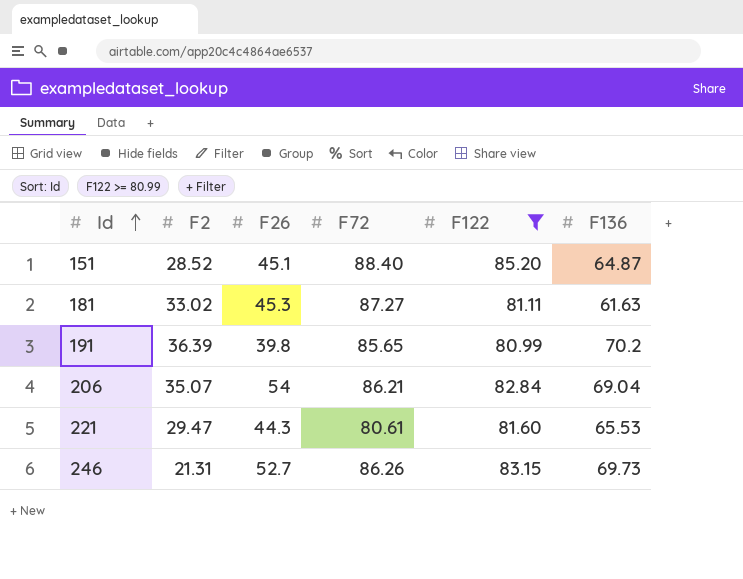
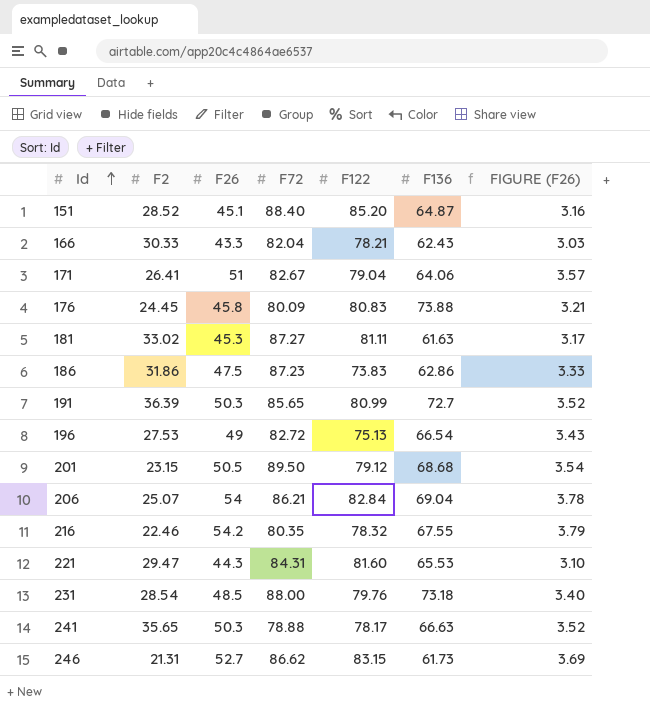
filter: F122 >= 80.99 -> none
column FIGURE (F26) | formula: none -> [F26] * 0.07
191 | F26: 39.8 -> 50.3
191 | F136: 70.2 -> 72.7
206 | F2: 35.07 -> 25.07
221 | F72: 80.61 -> 84.31
246 | F72: 86.26 -> 86.62
246 | F136: 69.73 -> 61.73

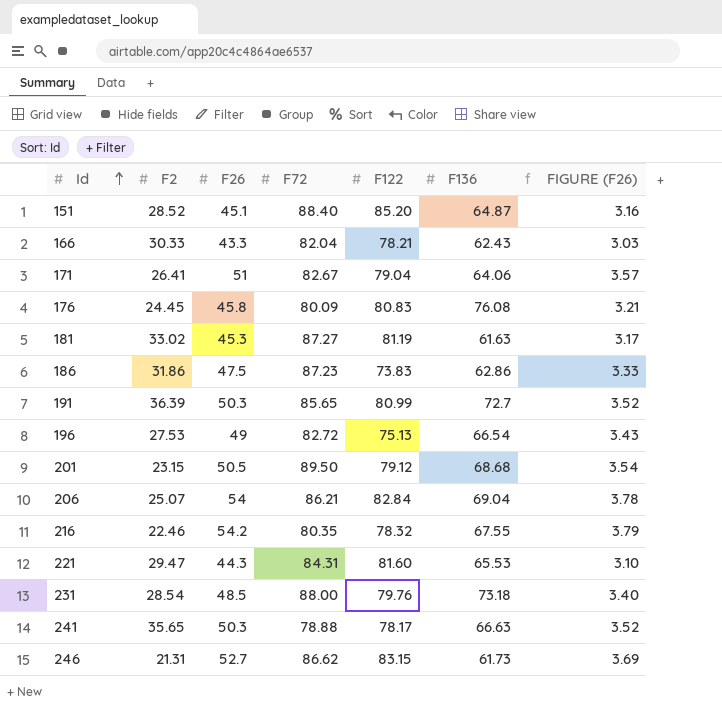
176 | F136: 73.88 -> 76.08
181 | F122: 81.11 -> 81.19

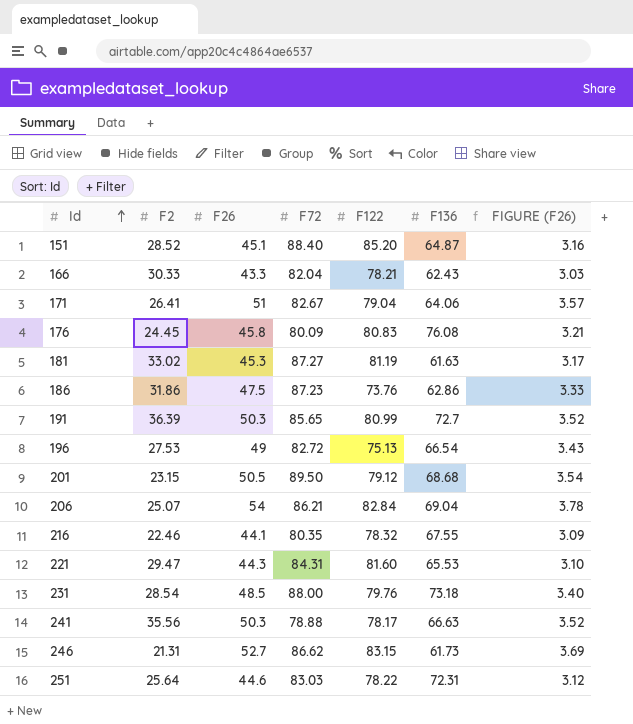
186 | F122: 73.83 -> 73.76
216 | F26: 54.2 -> 44.1
216 | FIGURE (F26): 3.79 -> 3.09
241 | F2: 35.65 -> 35.56
row 251: none -> 25.64 | 44.6 | 83.03 | 78.22 | 72.31 | 3.12

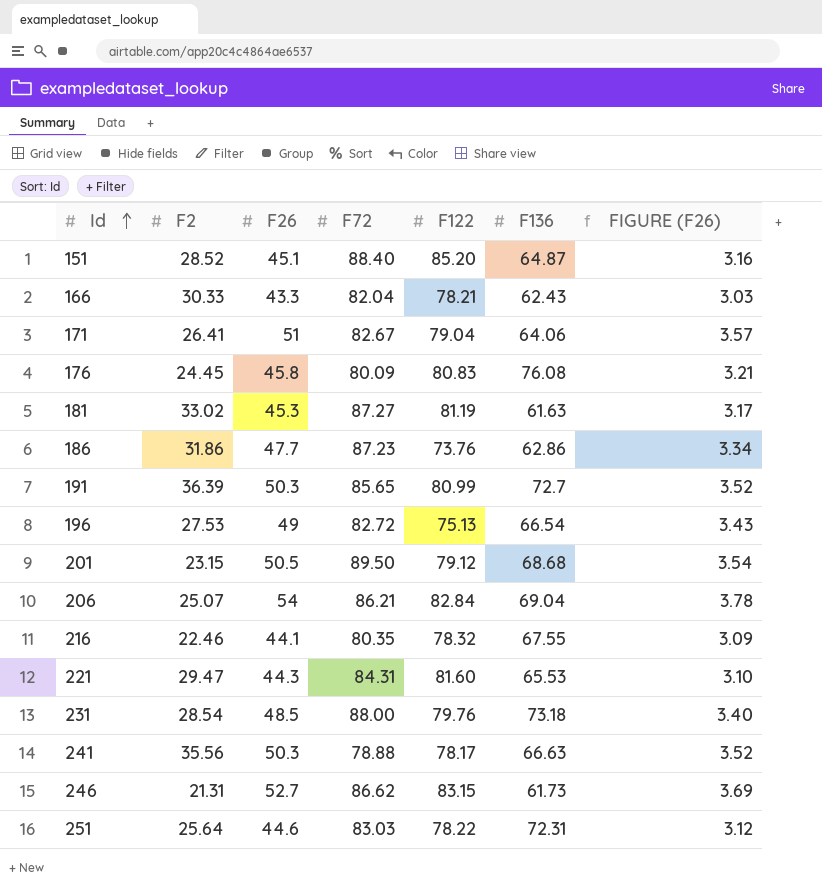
186 | F26: 47.5 -> 47.7
186 | FIGURE (F26): 3.33 -> 3.34

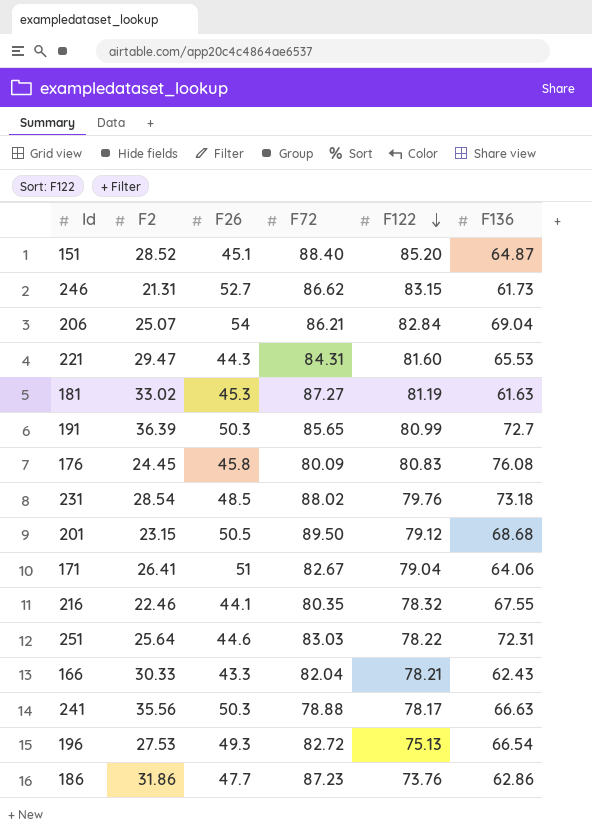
row order: Id ascending -> F122 descending
column FIGURE (F26) | formula: [F26] * 0.07 -> none
231 | F72: 88.00 -> 88.02
196 | F26: 49 -> 49.3

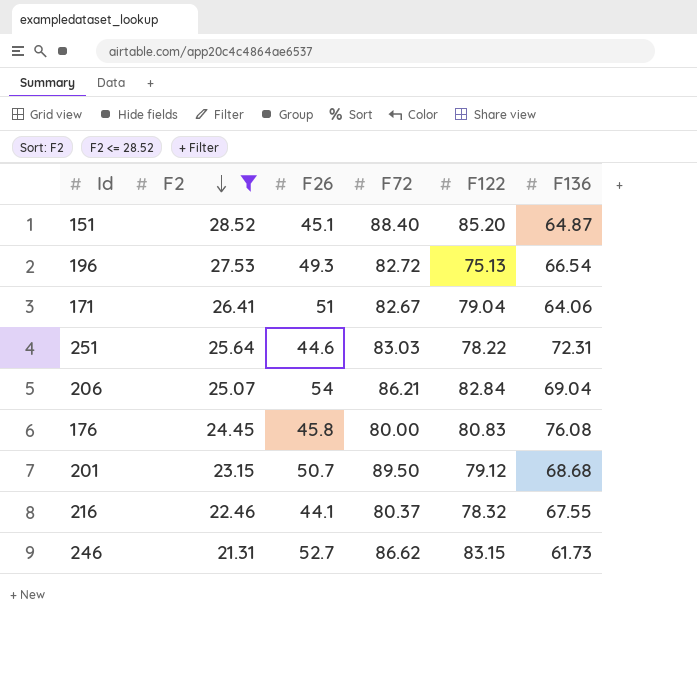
filter: none -> F2 <= 28.52
row order: F122 descending -> F2 descending
176 | F72: 80.09 -> 80.00
201 | F26: 50.5 -> 50.7
216 | F72: 80.35 -> 80.37

